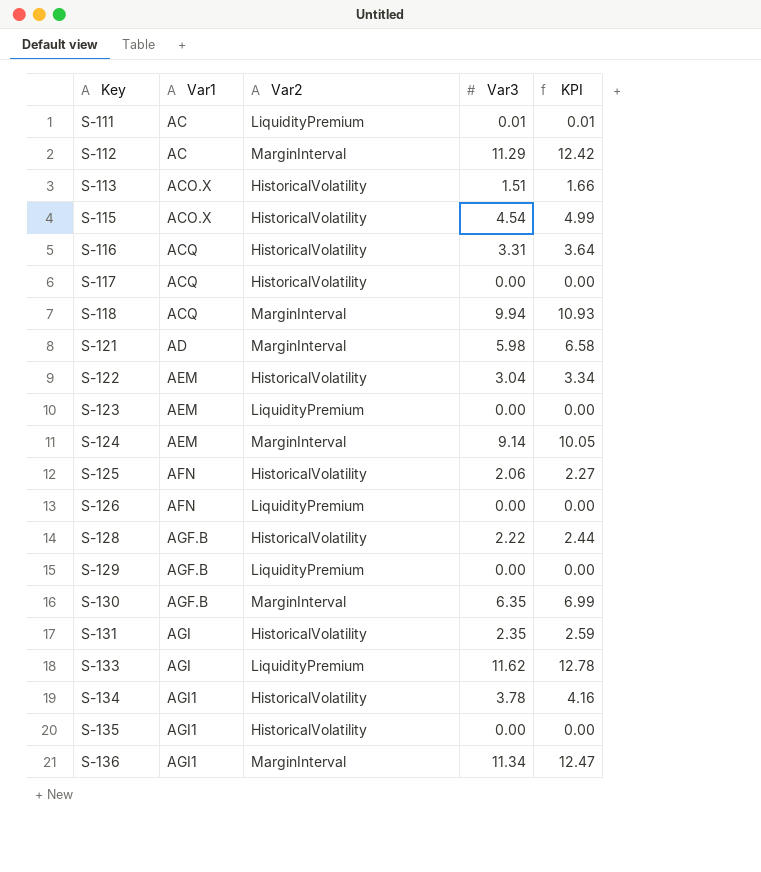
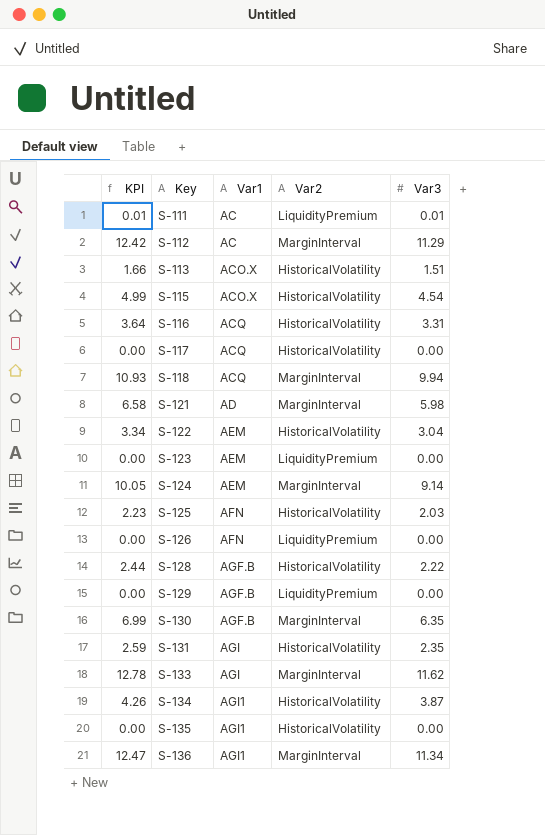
column KPI | position: 5 -> 1
S-125 | KPI: 2.27 -> 2.23
S-125 | Var3: 2.06 -> 2.03
S-133 | Var2: LiquidityPremium -> MarginInterval
S-134 | KPI: 4.16 -> 4.26
S-134 | Var3: 3.78 -> 3.87

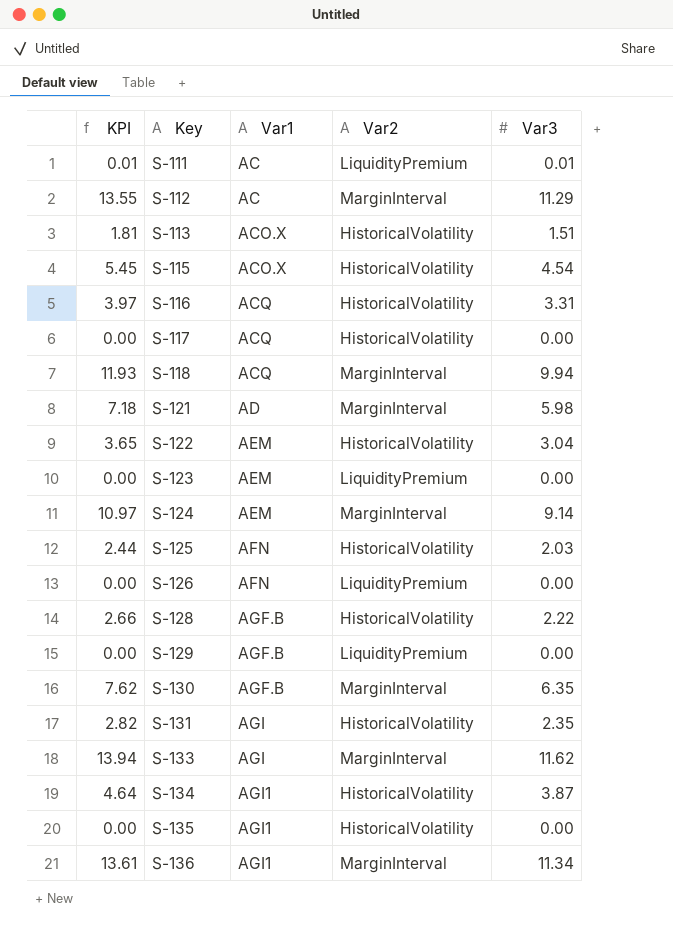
column KPI | formula: [Var3] * 1.1 -> [Var3] * 1.2

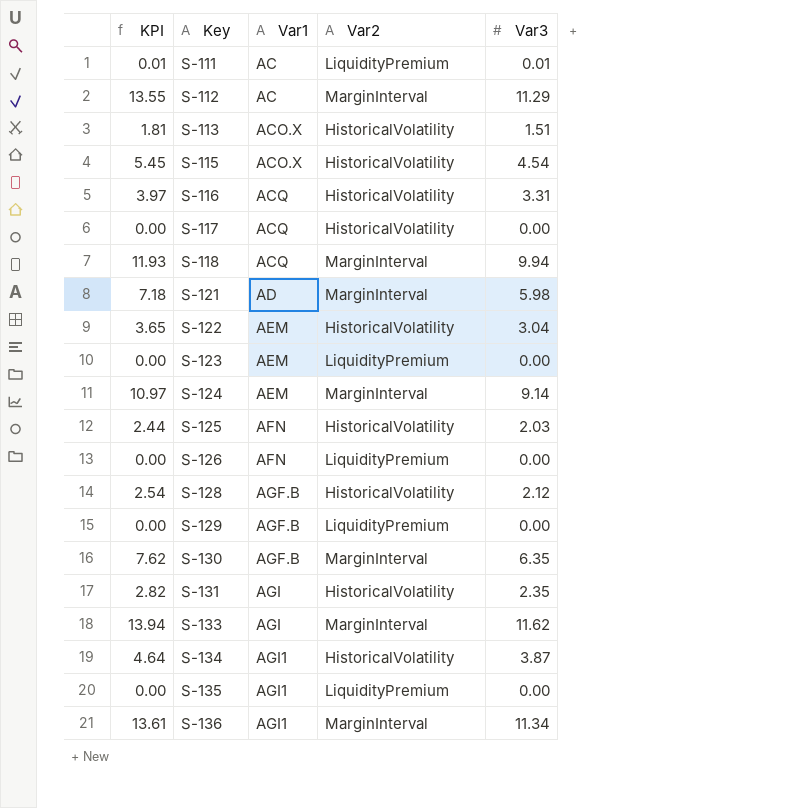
S-128 | KPI: 2.66 -> 2.54
S-128 | Var3: 2.22 -> 2.12
S-135 | Var2: HistoricalVolatility -> LiquidityPremium

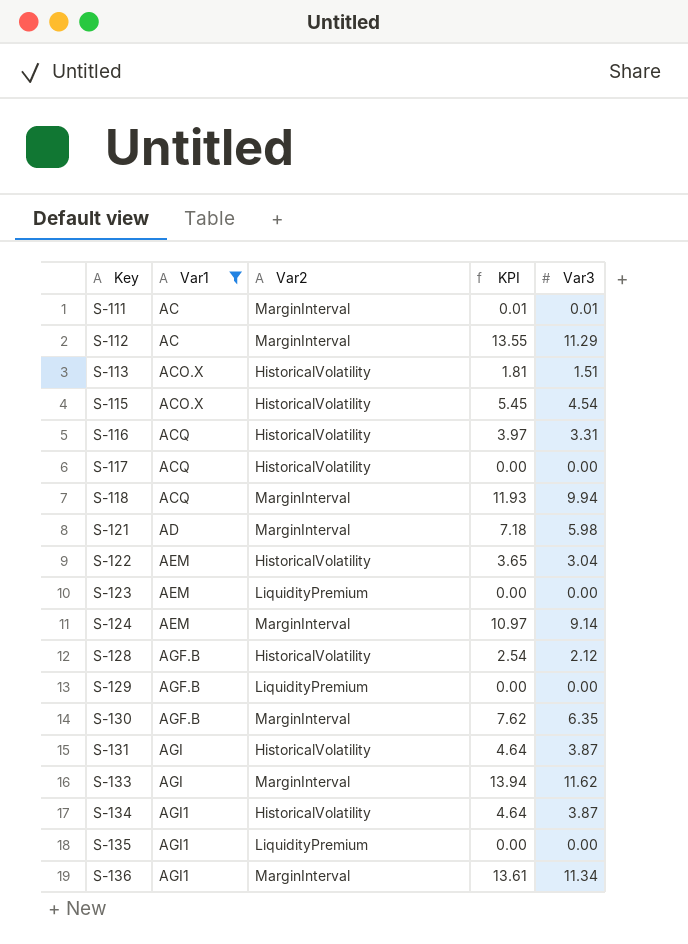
filter: none -> Var1 != AFN
column KPI | position: 1 -> 4
S-111 | Var2: LiquidityPremium -> MarginInterval
S-131 | KPI: 2.82 -> 4.64
S-131 | Var3: 2.35 -> 3.87

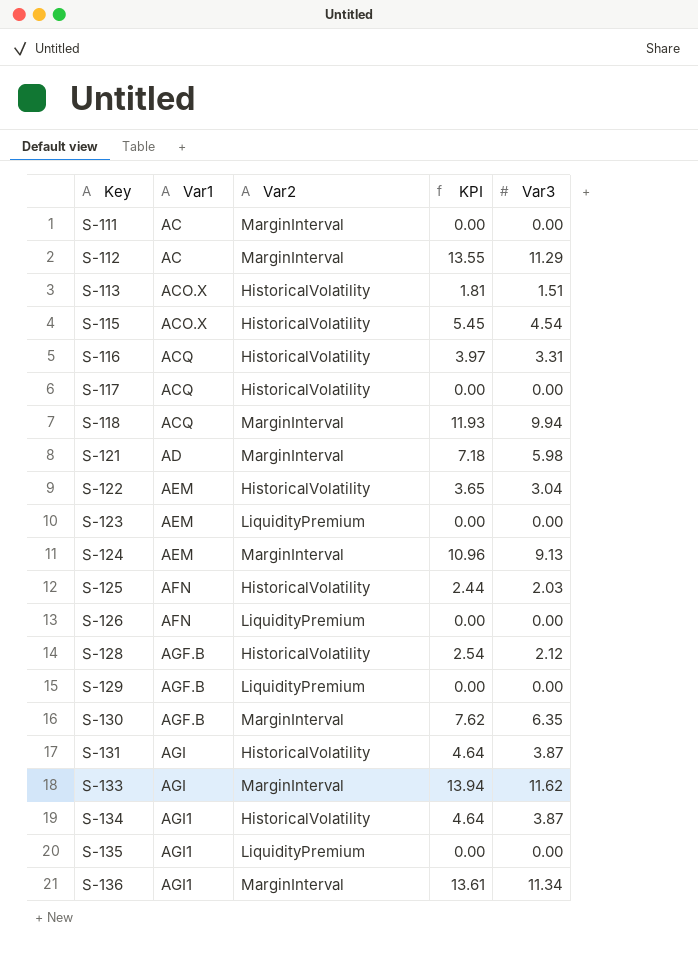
filter: Var1 != AFN -> none
S-111 | KPI: 0.01 -> 0.00
S-111 | Var3: 0.01 -> 0.00
S-124 | KPI: 10.97 -> 10.96
S-124 | Var3: 9.14 -> 9.13

